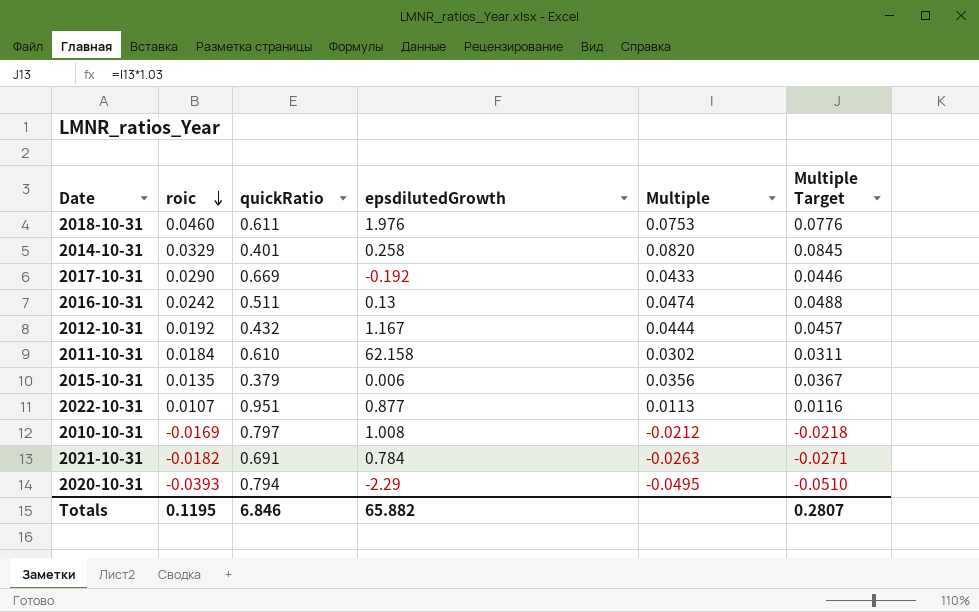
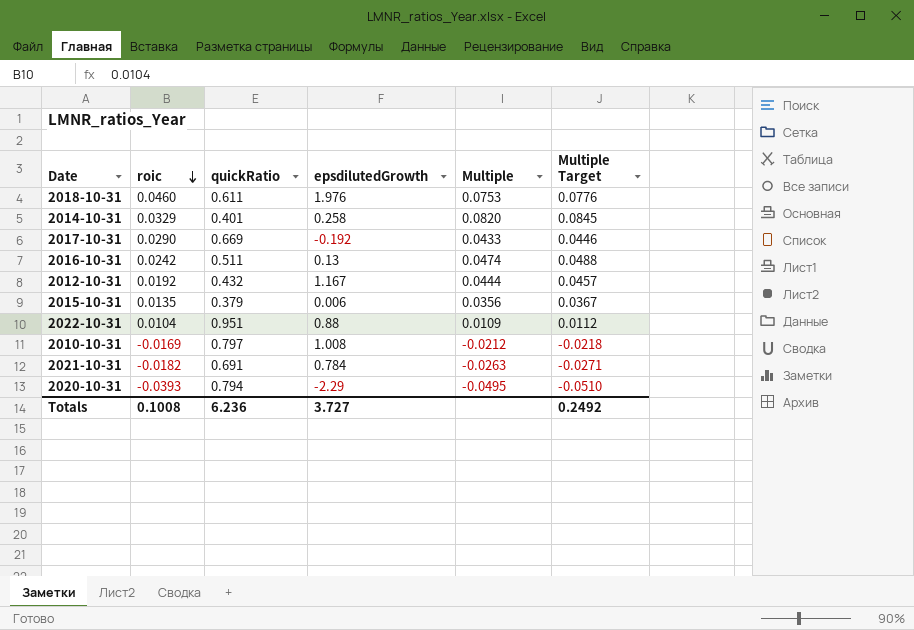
row 2011-10-31: 0.0184 | 0.610 | 62.158 | 0.0302 | 0.0311 -> none
2022-10-31 | roic: 0.0107 -> 0.0104
2022-10-31 | epsdilutedGrowth: 0.877 -> 0.88
2022-10-31 | Multiple: 0.0113 -> 0.0109
2022-10-31 | Multiple Target: 0.0116 -> 0.0112
Totals | roic: 0.1195 -> 0.1008
Totals | quickRatio: 6.846 -> 6.236
Totals | epsdilutedGrowth: 65.882 -> 3.727
Totals | Multiple Target: 0.2807 -> 0.2492

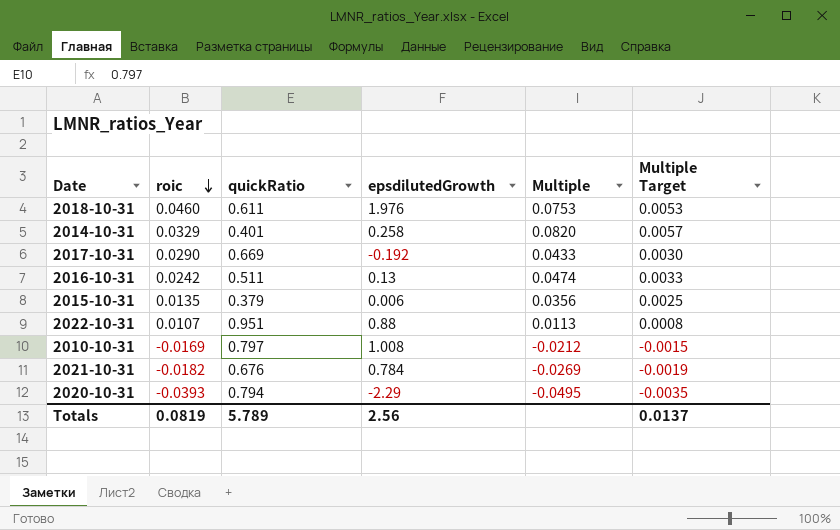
column Multiple Target | formula: [Multiple] * 1.03 -> [Multiple] * 0.07
row 2012-10-31: 0.0192 | 0.432 | 1.167 | 0.0444 | 0.0457 -> none
2022-10-31 | roic: 0.0104 -> 0.0107
2022-10-31 | Multiple: 0.0109 -> 0.0113
2021-10-31 | quickRatio: 0.691 -> 0.676
2021-10-31 | Multiple: -0.0263 -> -0.0269
Totals | roic: 0.1008 -> 0.0819
Totals | quickRatio: 6.236 -> 5.789
Totals | epsdilutedGrowth: 3.727 -> 2.56
Totals | Multiple Target: 0.2492 -> 0.0137

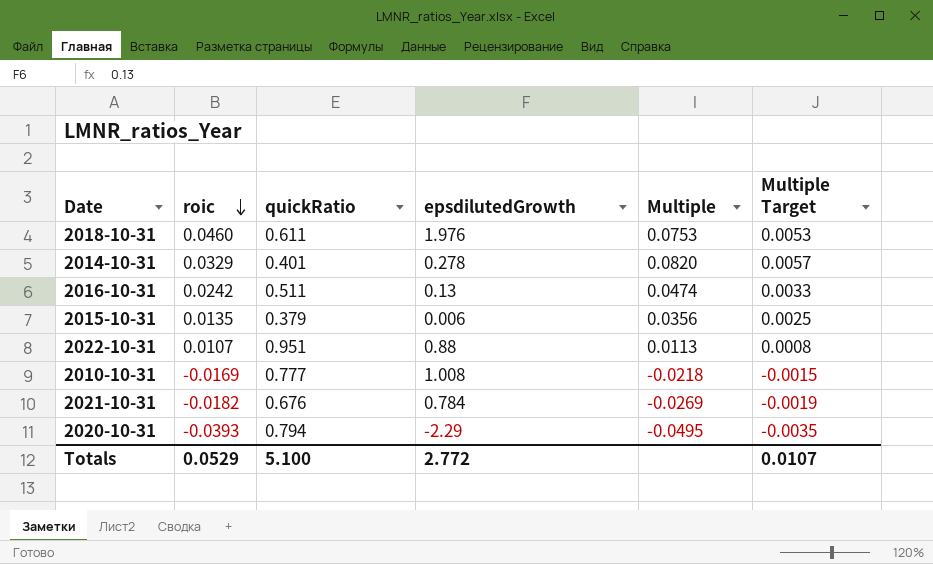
row 2017-10-31: 0.0290 | 0.669 | -0.192 | 0.0433 | 0.0030 -> none
2014-10-31 | epsdilutedGrowth: 0.258 -> 0.278
2010-10-31 | quickRatio: 0.797 -> 0.777
2010-10-31 | Multiple: -0.0212 -> -0.0218
Totals | roic: 0.0819 -> 0.0529
Totals | quickRatio: 5.789 -> 5.100
Totals | epsdilutedGrowth: 2.56 -> 2.772
Totals | Multiple Target: 0.0137 -> 0.0107

